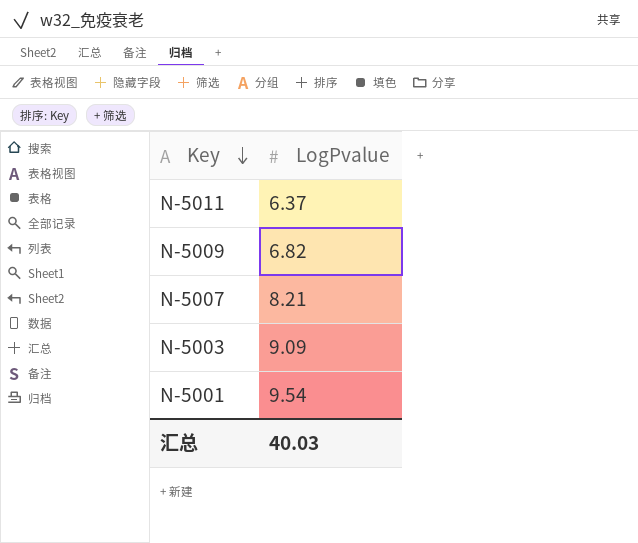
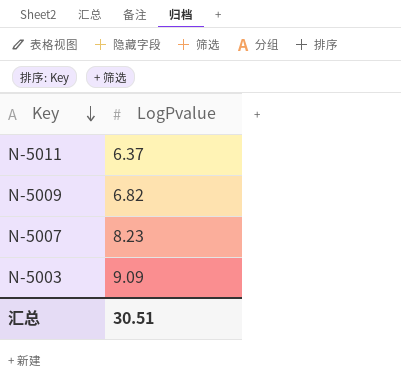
row N-5001: 9.54 -> none
N-5007 | LogPvalue: 8.21 -> 8.23
汇总 | LogPvalue: 40.03 -> 30.51

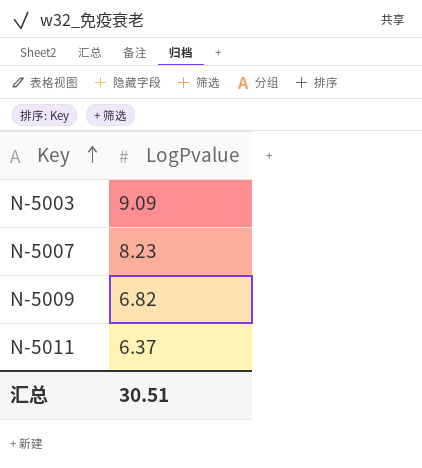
row order: Key descending -> Key ascending

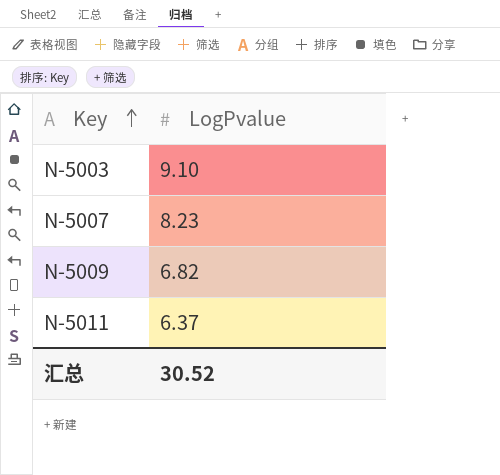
N-5003 | LogPvalue: 9.09 -> 9.10
汇总 | LogPvalue: 30.51 -> 30.52

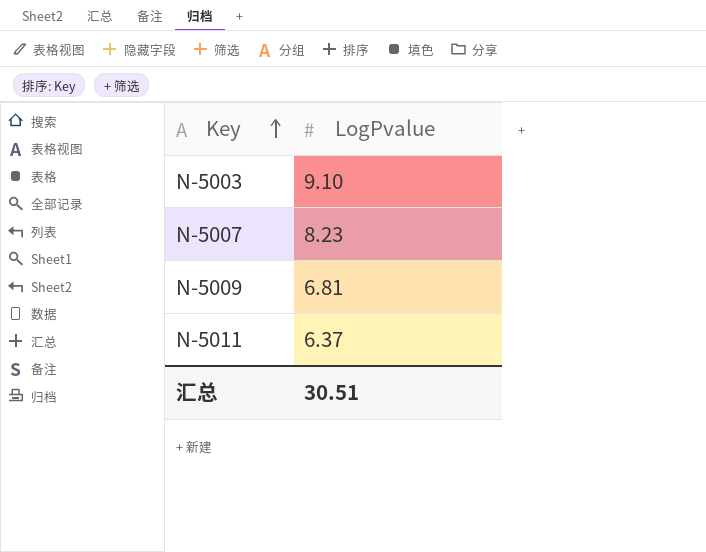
N-5009 | LogPvalue: 6.82 -> 6.81
汇总 | LogPvalue: 30.52 -> 30.51

